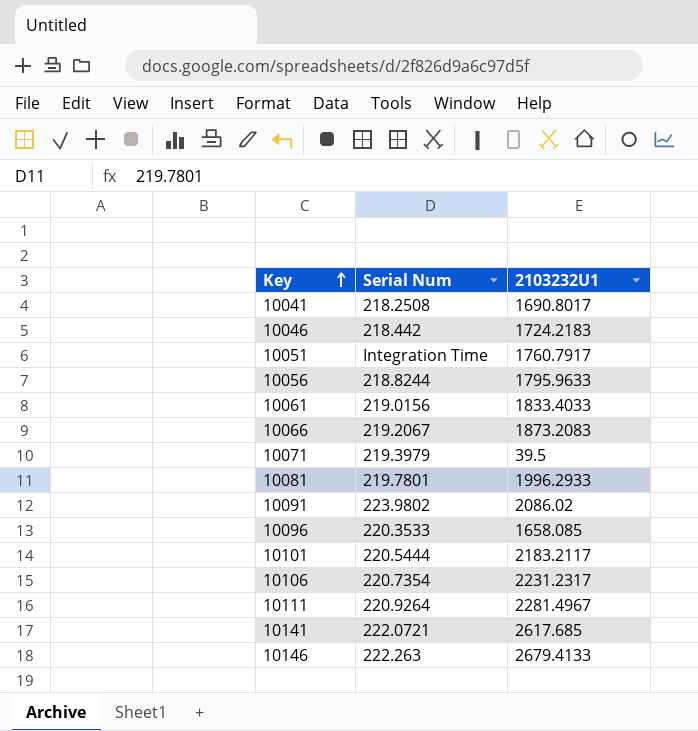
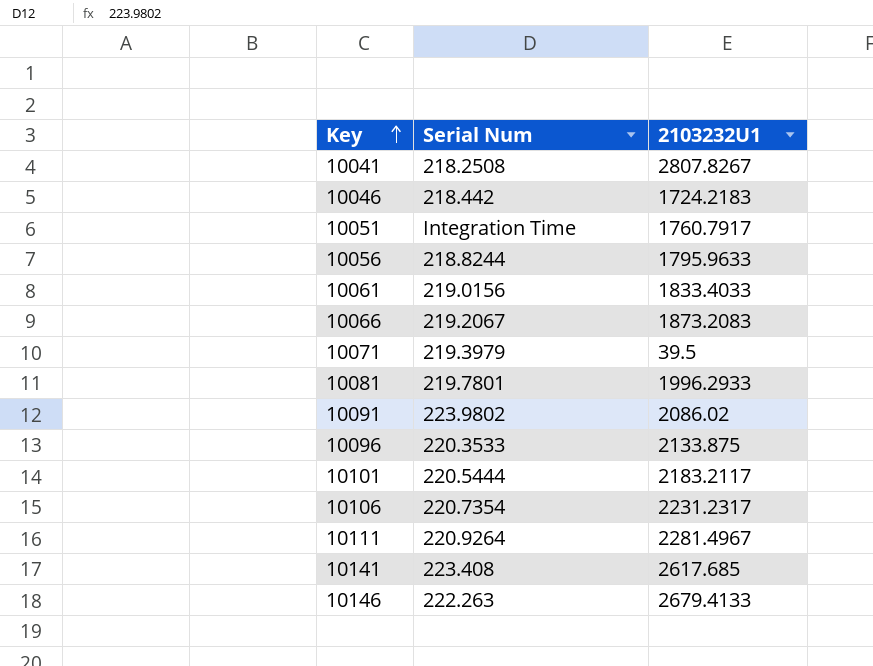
10041 | 2103232U1: 1690.8017 -> 2807.8267
10096 | 2103232U1: 1658.085 -> 2133.875
10141 | Serial Num: 222.0721 -> 223.408

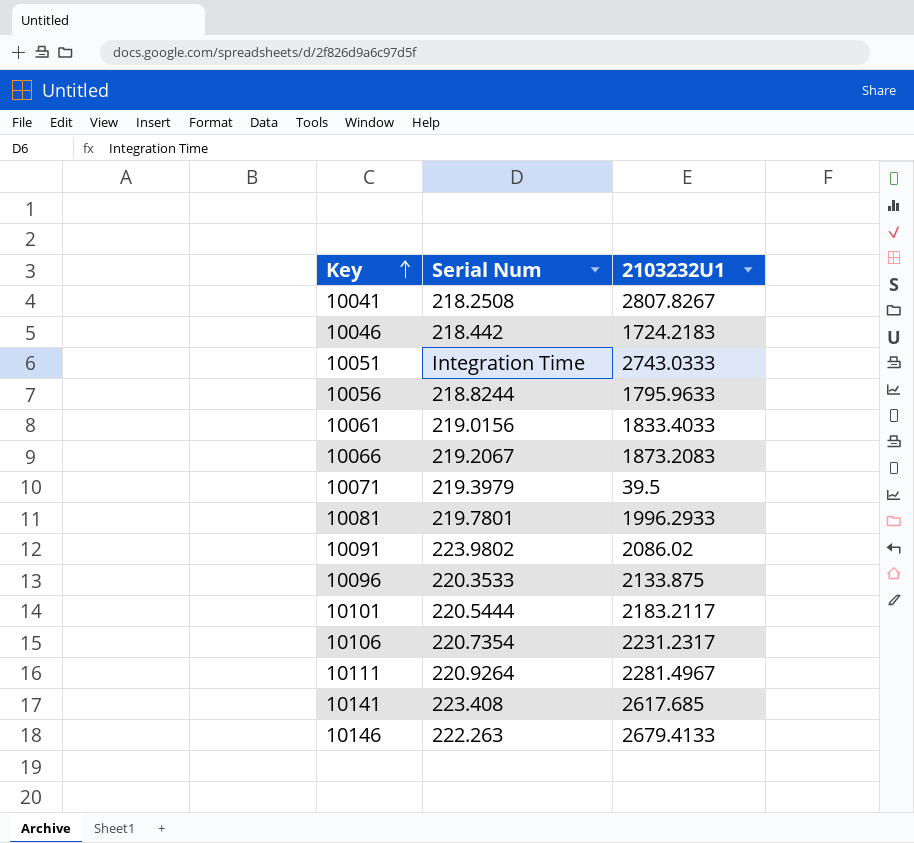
10051 | 2103232U1: 1760.7917 -> 2743.0333

